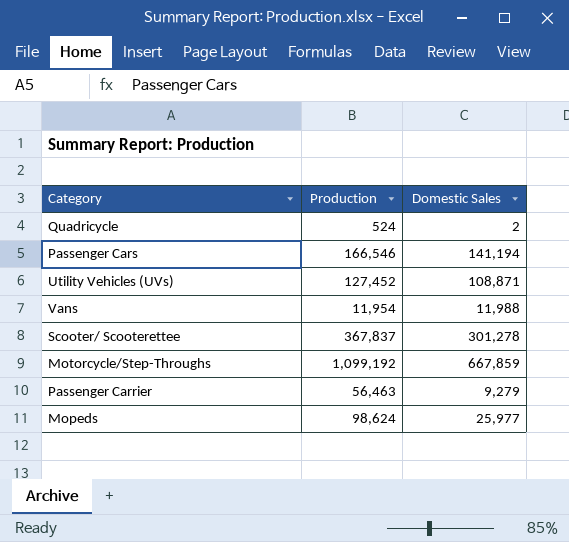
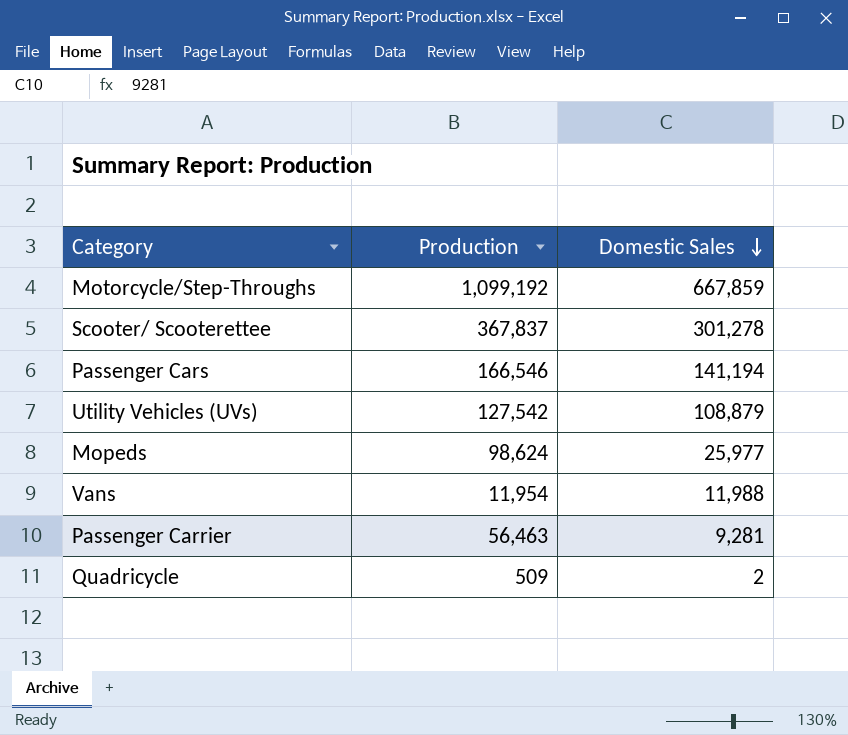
row order: none -> Domestic Sales descending
Utility Vehicles (UVs) | Production: 127,452 -> 127,542
Utility Vehicles (UVs) | Domestic Sales: 108,871 -> 108,879
Passenger Carrier | Domestic Sales: 9,279 -> 9,281
Quadricycle | Production: 524 -> 509

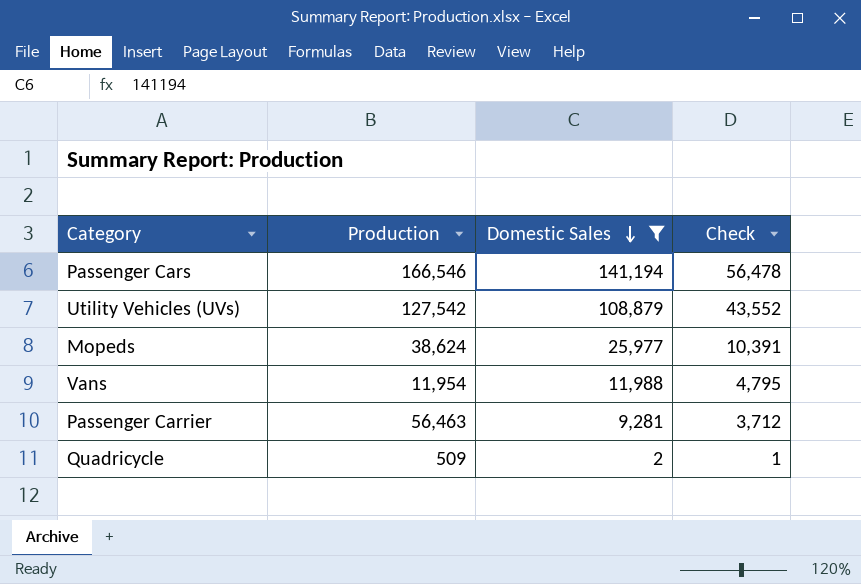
filter: none -> Domestic Sales <= 141,194
column Check | formula: none -> [Domestic Sales] * 0.4
Mopeds | Production: 98,624 -> 38,624

